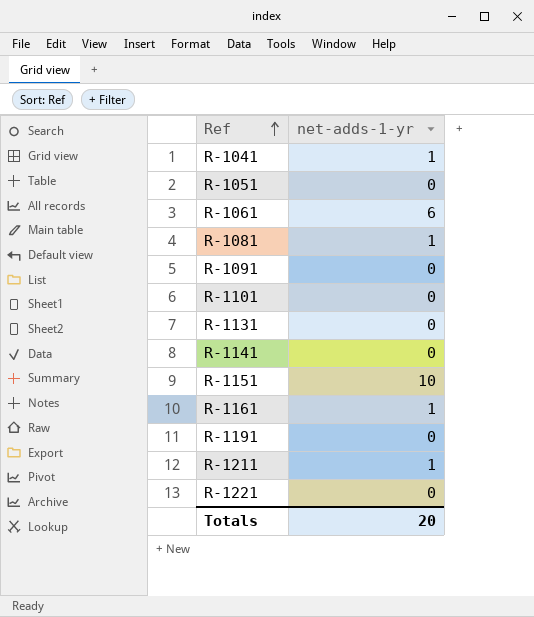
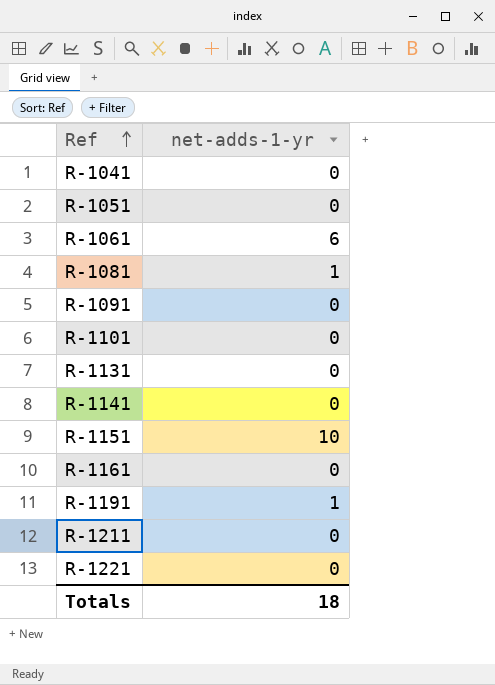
R-1041 | net-adds-1-yr: 1 -> 0
R-1161 | net-adds-1-yr: 1 -> 0
R-1191 | net-adds-1-yr: 0 -> 1
R-1211 | net-adds-1-yr: 1 -> 0
Totals | net-adds-1-yr: 20 -> 18

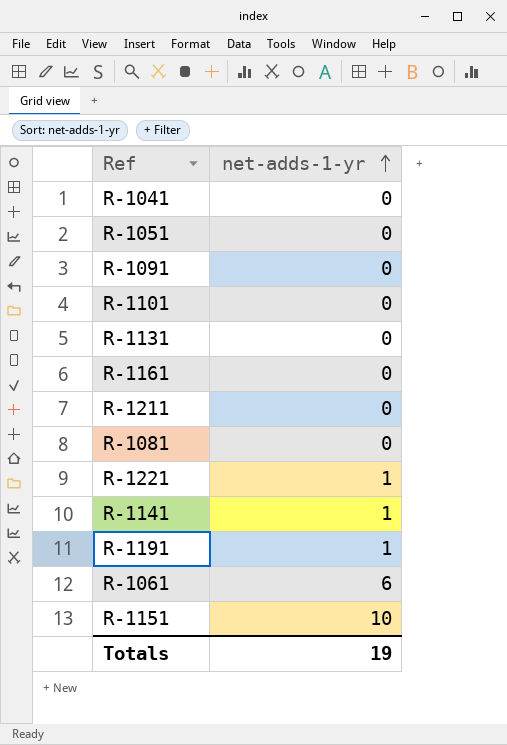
row order: Ref ascending -> net-adds-1-yr ascending
R-1081 | net-adds-1-yr: 1 -> 0
R-1221 | net-adds-1-yr: 0 -> 1
R-1141 | net-adds-1-yr: 0 -> 1
Totals | net-adds-1-yr: 18 -> 19

